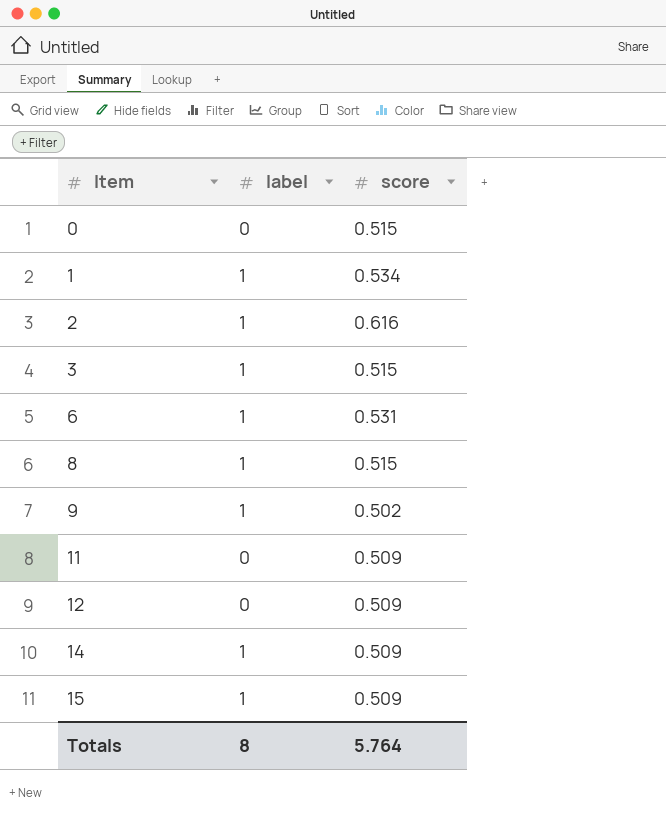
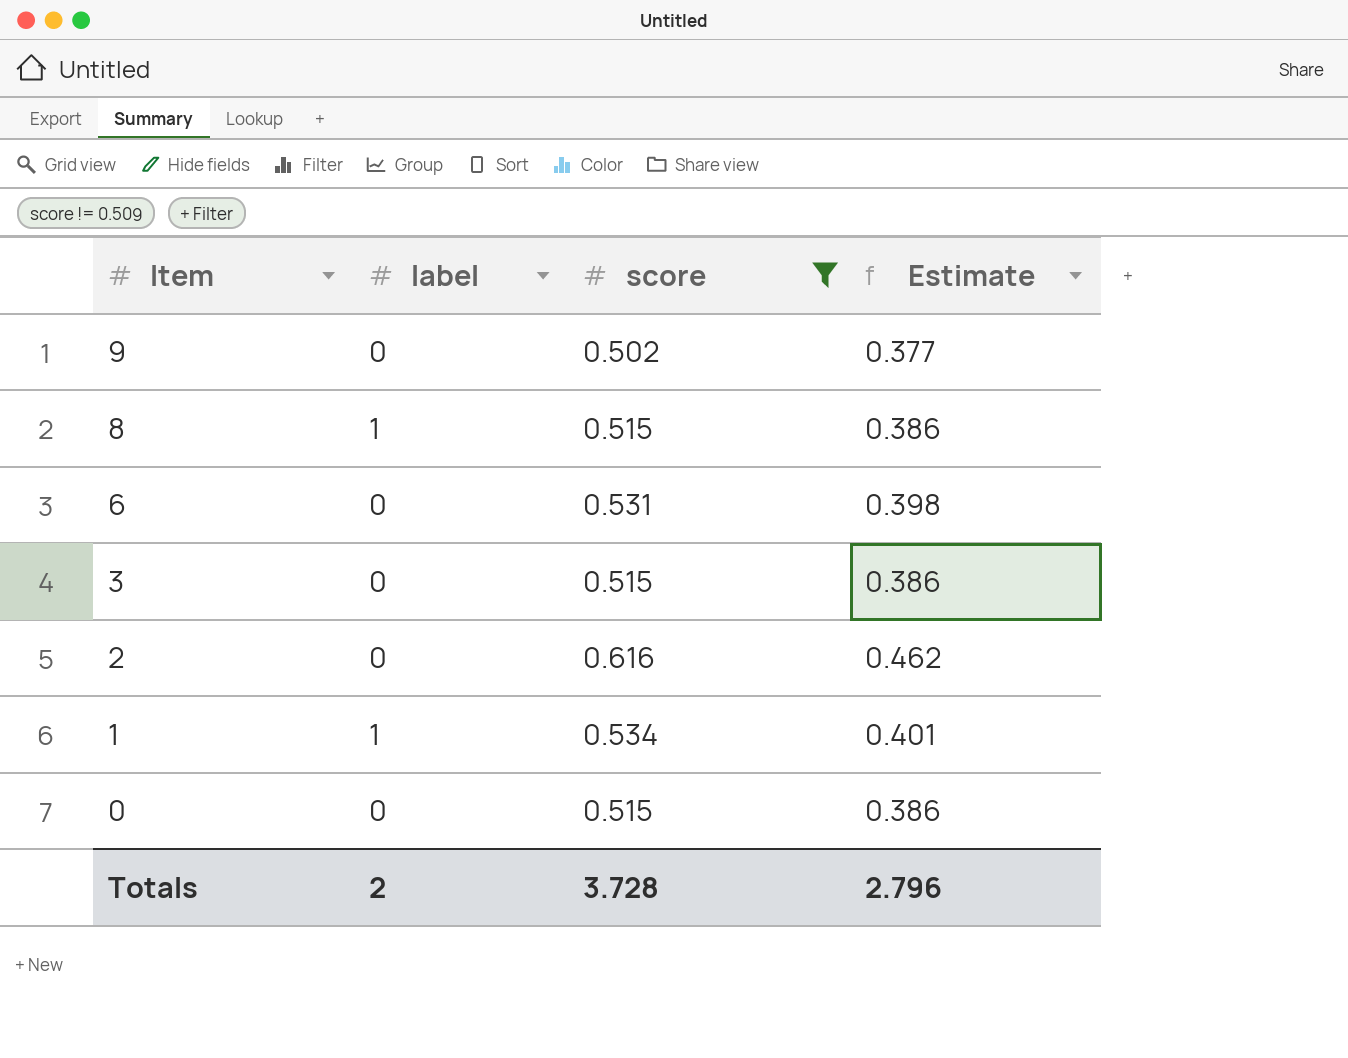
filter: none -> score != 0.509
row order: Item ascending -> Item descending
column Estimate | formula: none -> [score] * 0.75
9 | label: 1 -> 0
6 | label: 1 -> 0
3 | label: 1 -> 0
2 | label: 1 -> 0
Totals | label: 8 -> 2
Totals | score: 5.764 -> 3.728

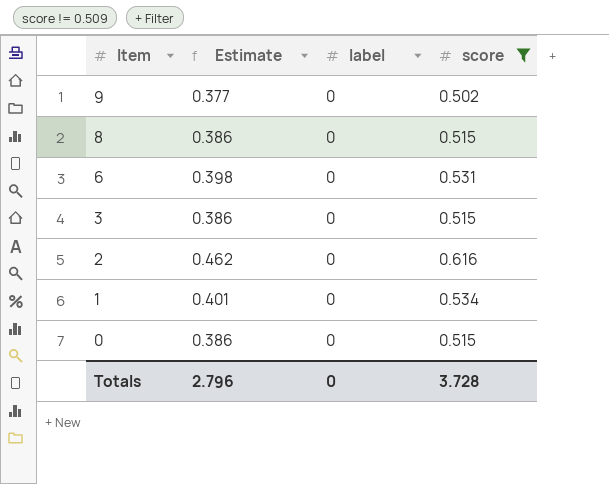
column Estimate | position: 4 -> 2
8 | label: 1 -> 0
1 | label: 1 -> 0
Totals | label: 2 -> 0

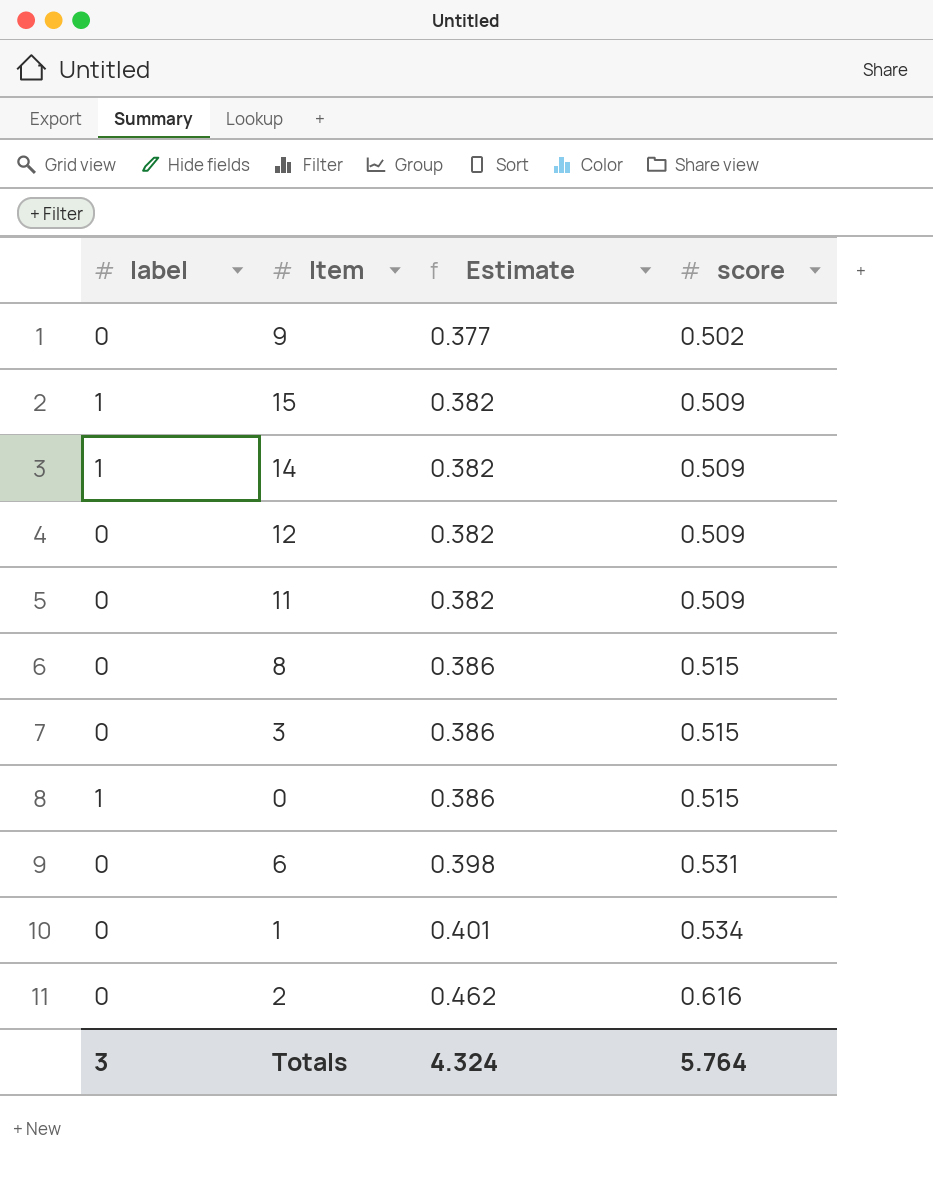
filter: score != 0.509 -> none
row order: Item descending -> Estimate ascending
column label | position: 3 -> 1
0 | label: 0 -> 1
Totals | label: 0 -> 3
Totals | Estimate: 2.796 -> 4.324
Totals | score: 3.728 -> 5.764

